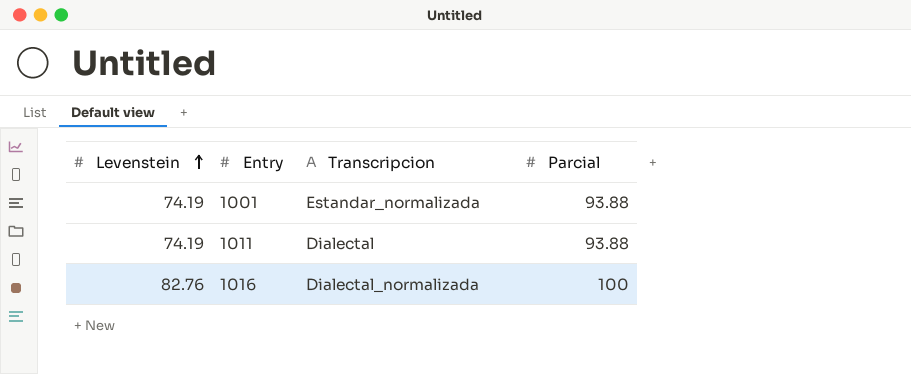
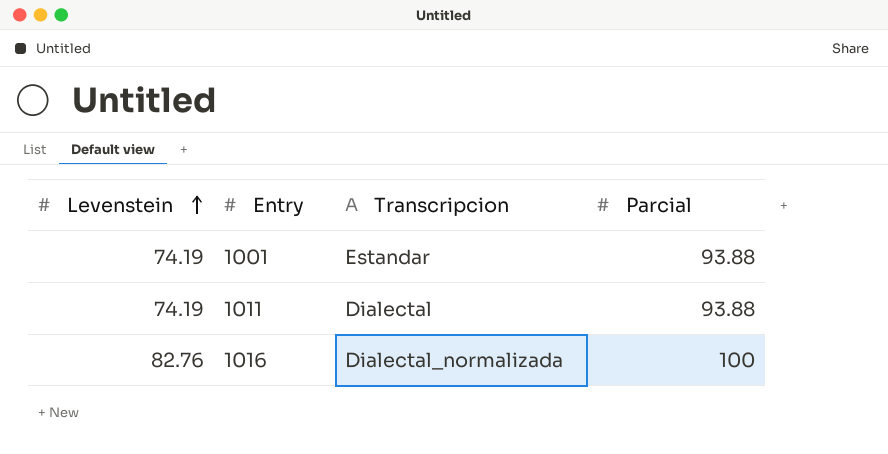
1001 | Transcripcion: Estandar_normalizada -> Estandar

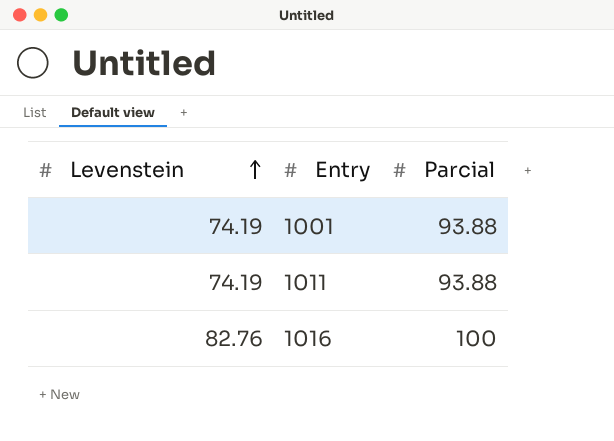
column Transcripcion | position: 3 -> none

